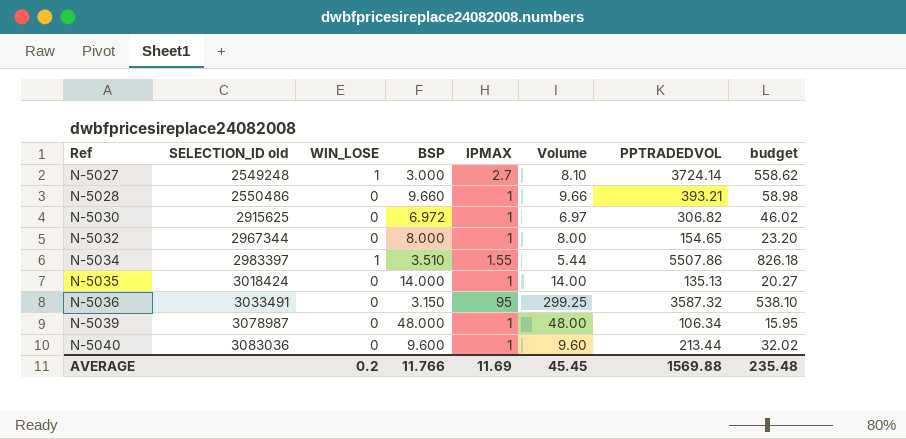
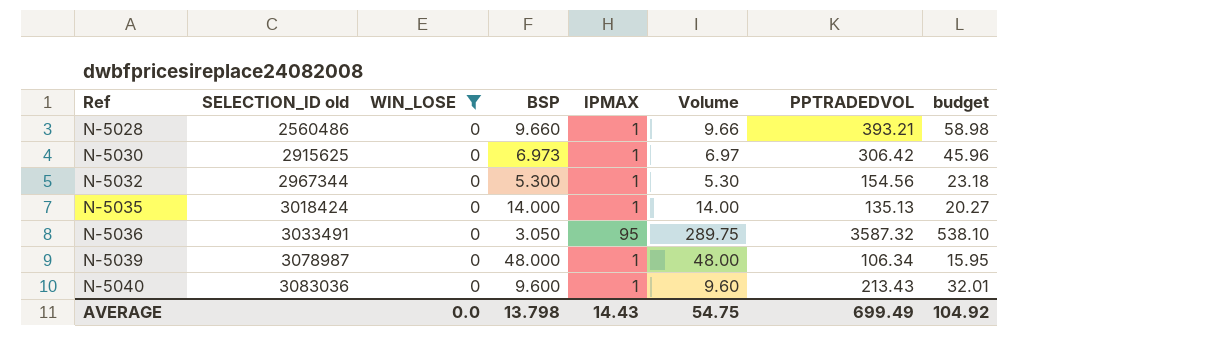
filter: none -> WIN_LOSE = 0
N-5028 | SELECTION_ID old: 2550486 -> 2560486
N-5030 | BSP: 6.972 -> 6.973
N-5030 | PPTRADEDVOL: 306.82 -> 306.42
N-5030 | budget: 46.02 -> 45.96
N-5032 | BSP: 8.000 -> 5.300
N-5032 | Volume: 8.00 -> 5.30
N-5032 | PPTRADEDVOL: 154.65 -> 154.56
N-5032 | budget: 23.20 -> 23.18
N-5036 | BSP: 3.150 -> 3.050
N-5036 | Volume: 299.25 -> 289.75
N-5040 | PPTRADEDVOL: 213.44 -> 213.43
N-5040 | budget: 32.02 -> 32.01
AVERAGE | WIN_LOSE: 0.2 -> 0.0
AVERAGE | BSP: 11.766 -> 13.798
AVERAGE | IPMAX: 11.69 -> 14.43
AVERAGE | Volume: 45.45 -> 54.75
AVERAGE | PPTRADEDVOL: 1569.88 -> 699.49
AVERAGE | budget: 235.48 -> 104.92

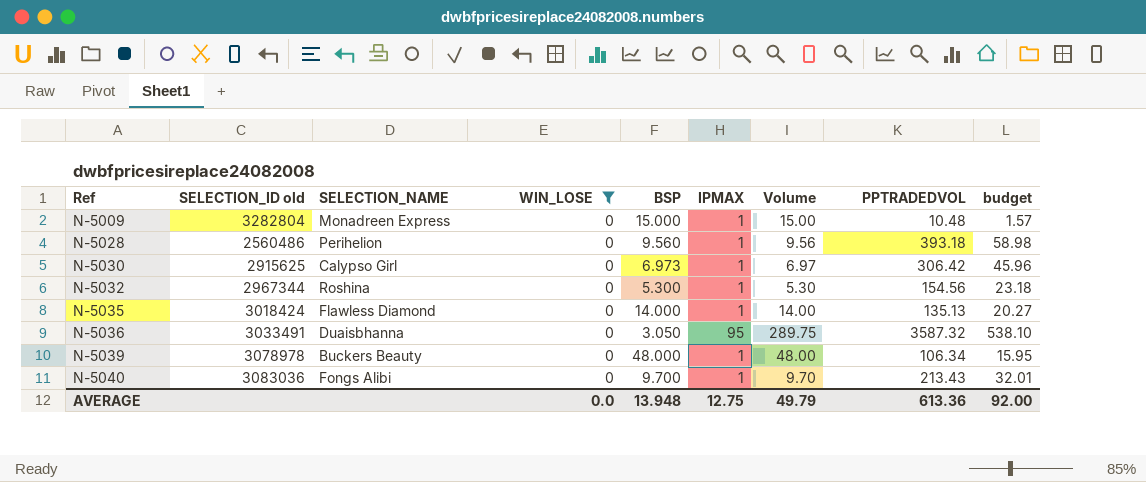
column SELECTION_NAME | position: none -> 3
row N-5009: none -> 3282804 | Monadreen Express | 0 | 15.000 | 1 | 15.00 | 10.48 | 1.57
N-5028 | BSP: 9.660 -> 9.560
N-5028 | Volume: 9.66 -> 9.56
N-5028 | PPTRADEDVOL: 393.21 -> 393.18
N-5039 | SELECTION_ID old: 3078987 -> 3078978
N-5040 | BSP: 9.600 -> 9.700
N-5040 | Volume: 9.60 -> 9.70
AVERAGE | BSP: 13.798 -> 13.948
AVERAGE | IPMAX: 14.43 -> 12.75
AVERAGE | Volume: 54.75 -> 49.79
AVERAGE | PPTRADEDVOL: 699.49 -> 613.36
AVERAGE | budget: 104.92 -> 92.00

